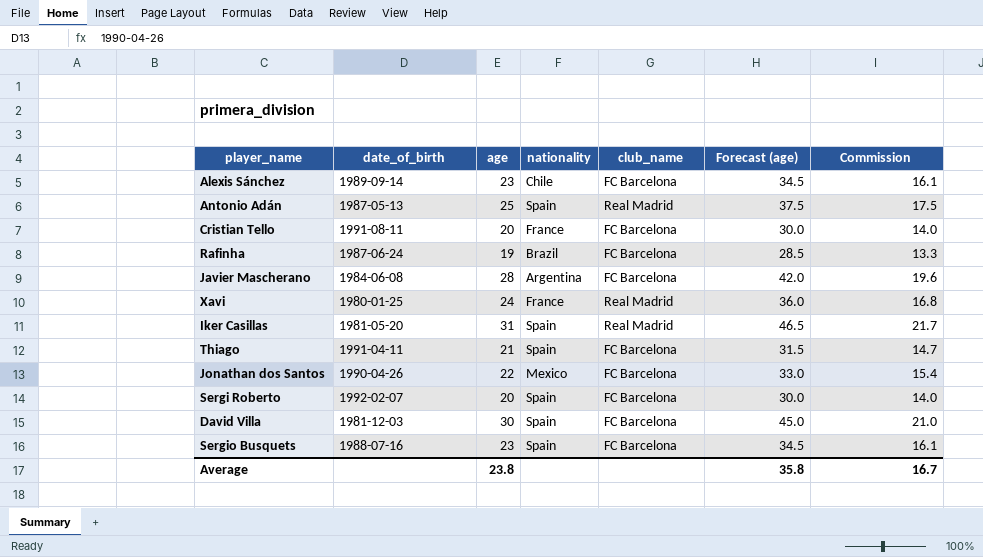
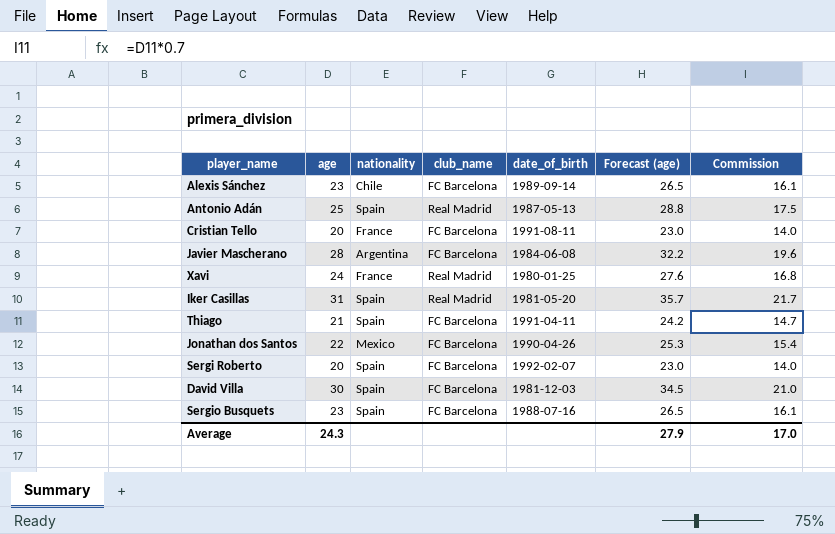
column date_of_birth | position: 2 -> 5
column Forecast (age) | formula: [age] * 1.5 -> [age] * 1.15
row Rafinha: 1987-06-24 | 19 | Brazil | FC Barcelona | 28.5 | 13.3 -> none
Average | age: 23.8 -> 24.3
Average | Forecast (age): 35.8 -> 27.9
Average | Commission: 16.7 -> 17.0

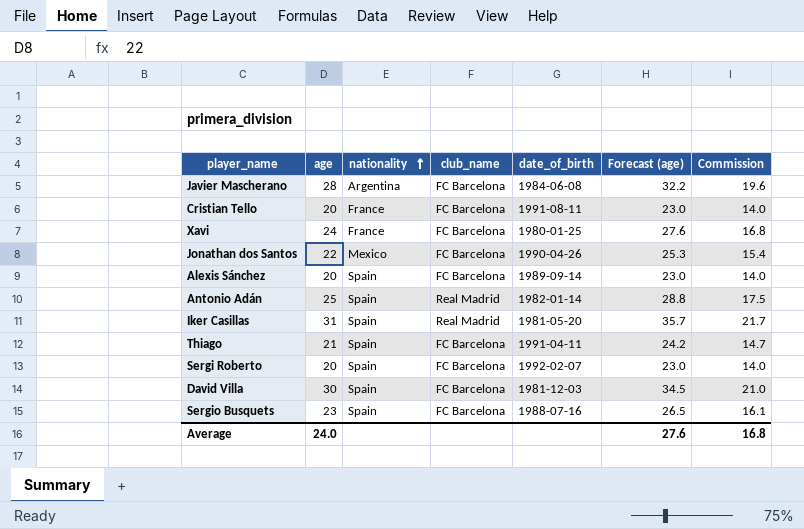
row order: none -> nationality ascending
Xavi | club_name: Real Madrid -> FC Barcelona
Alexis Sánchez | age: 23 -> 20
Alexis Sánchez | nationality: Chile -> Spain
Alexis Sánchez | Forecast (age): 26.5 -> 23.0
Alexis Sánchez | Commission: 16.1 -> 14.0
Antonio Adán | date_of_birth: 1987-05-13 -> 1982-01-14
Average | age: 24.3 -> 24.0
Average | Forecast (age): 27.9 -> 27.6
Average | Commission: 17.0 -> 16.8

